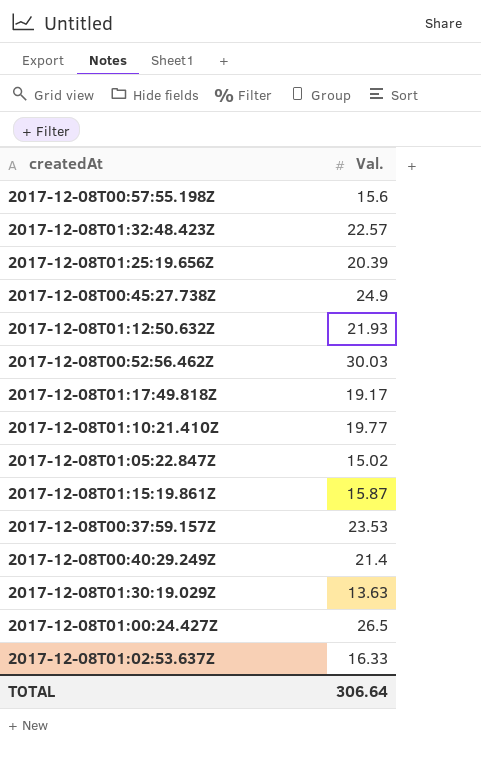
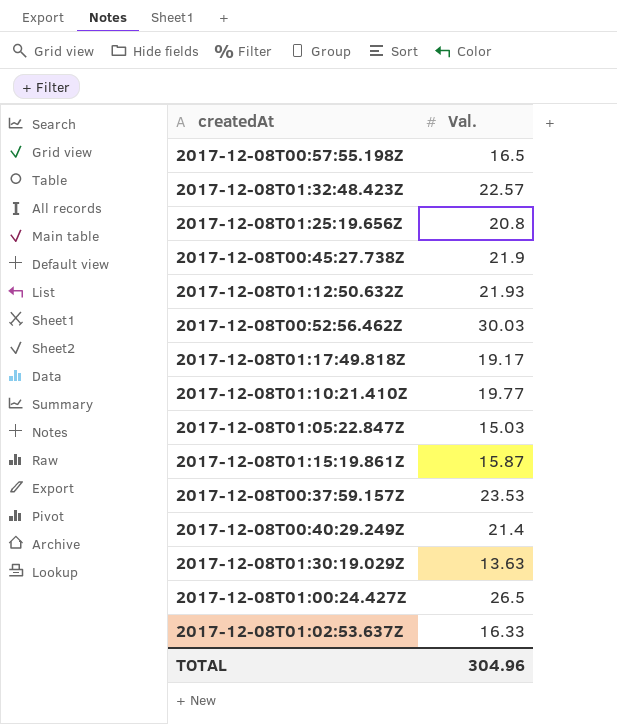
2017-12-08T00:57:55.198Z | Val.: 15.6 -> 16.5
2017-12-08T01:25:19.656Z | Val.: 20.39 -> 20.8
2017-12-08T00:45:27.738Z | Val.: 24.9 -> 21.9
2017-12-08T01:05:22.847Z | Val.: 15.02 -> 15.03
TOTAL | Val.: 306.64 -> 304.96

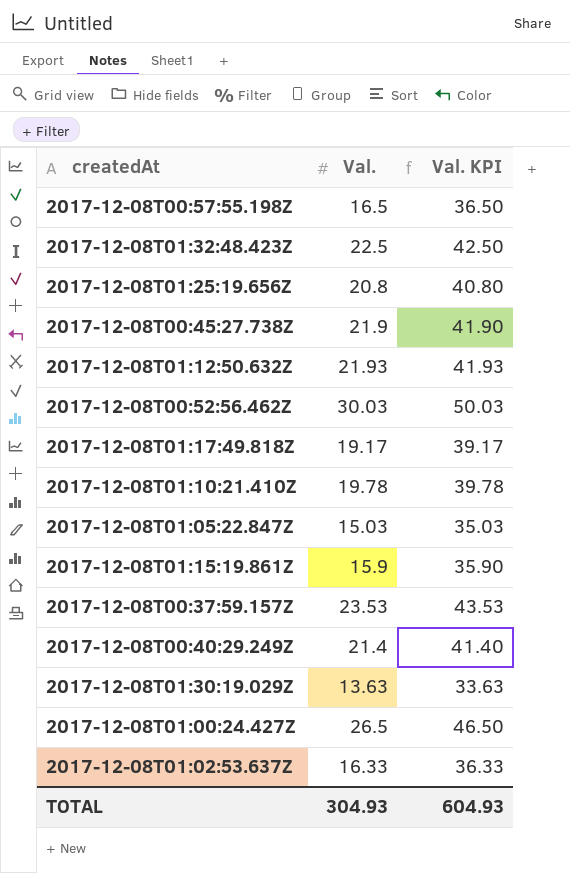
column Val. KPI | formula: none -> [Val.] + 20
2017-12-08T01:32:48.423Z | Val.: 22.57 -> 22.5
2017-12-08T01:10:21.410Z | Val.: 19.77 -> 19.78
2017-12-08T01:15:19.861Z | Val.: 15.87 -> 15.9
TOTAL | Val.: 304.96 -> 304.93

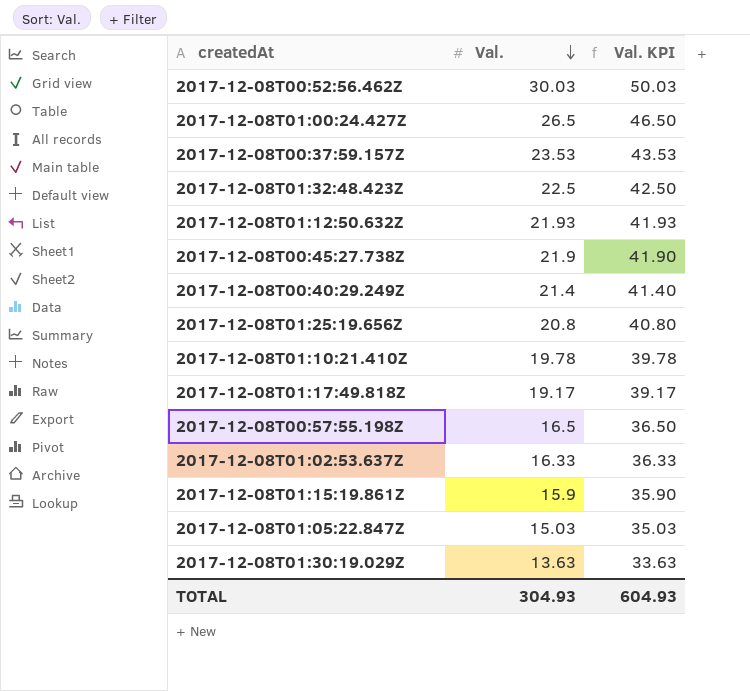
row order: none -> Val. descending

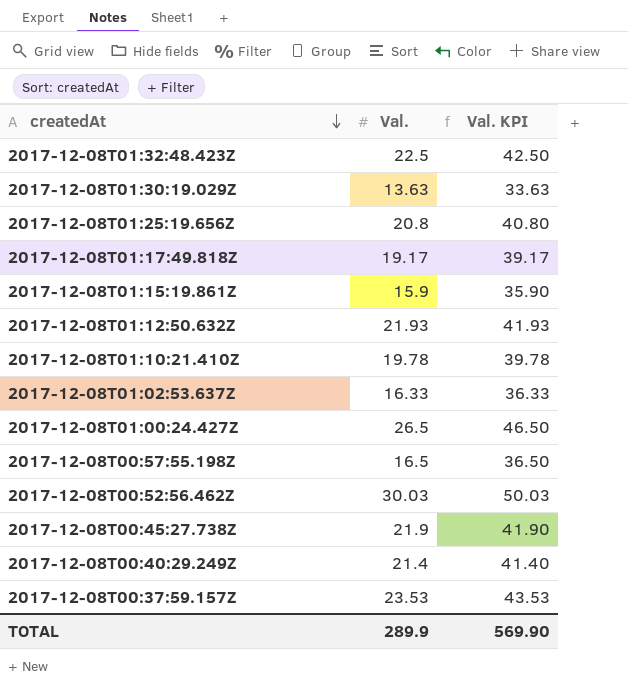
row order: Val. descending -> createdAt descending
row 2017-12-08T01:05:22.847Z: 15.03 | 35.03 -> none
TOTAL | Val.: 304.93 -> 289.9
TOTAL | Val. KPI: 604.93 -> 569.90

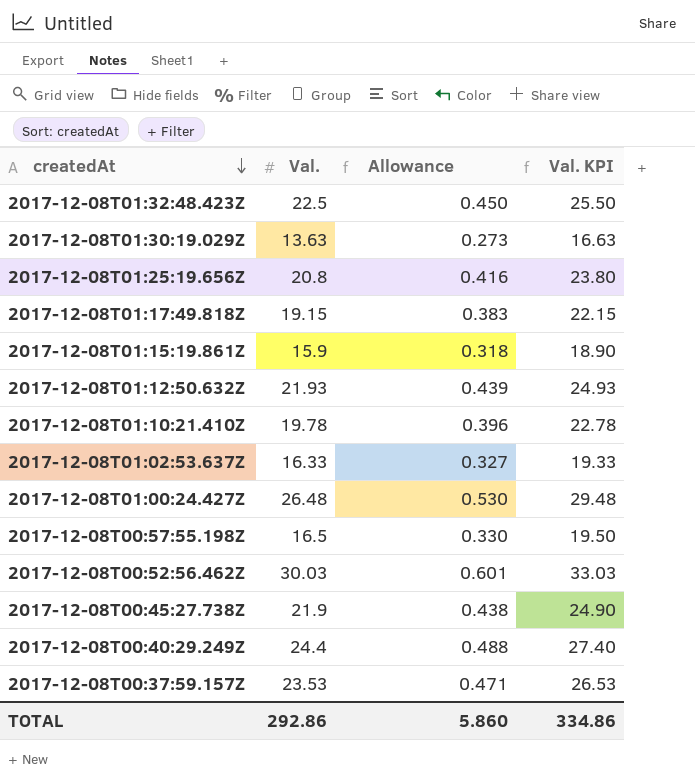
column Allowance | formula: none -> [Val.] * 0.02
column Val. KPI | formula: [Val.] + 20 -> [Val.] + 3
2017-12-08T01:17:49.818Z | Val.: 19.17 -> 19.15
2017-12-08T01:00:24.427Z | Val.: 26.5 -> 26.48
2017-12-08T00:40:29.249Z | Val.: 21.4 -> 24.4
TOTAL | Val.: 289.9 -> 292.86
TOTAL | Val. KPI: 569.90 -> 334.86

